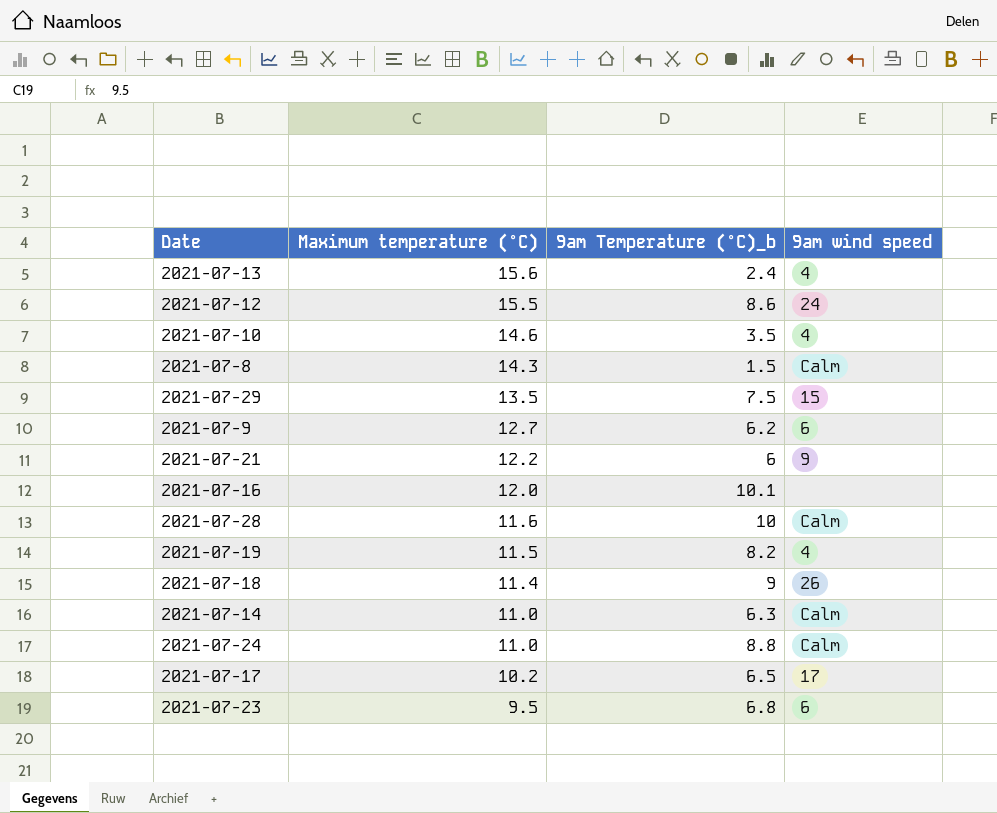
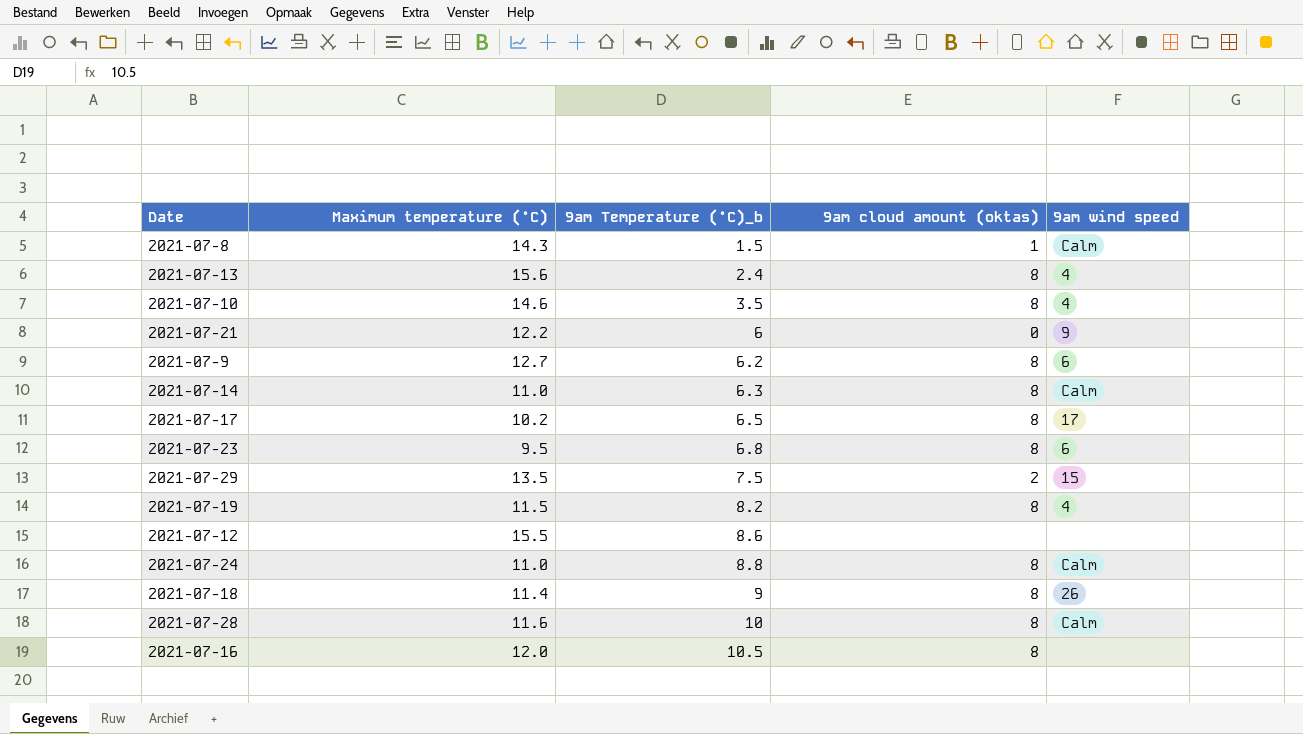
row order: Maximum temperature (°C) descending -> 9am Temperature (°C)_b ascending
column 9am cloud amount (oktas) | position: none -> 4
2021-07-12 | 9am wind speed: 24 -> none
2021-07-16 | 9am Temperature (°C)_b: 10.1 -> 10.5

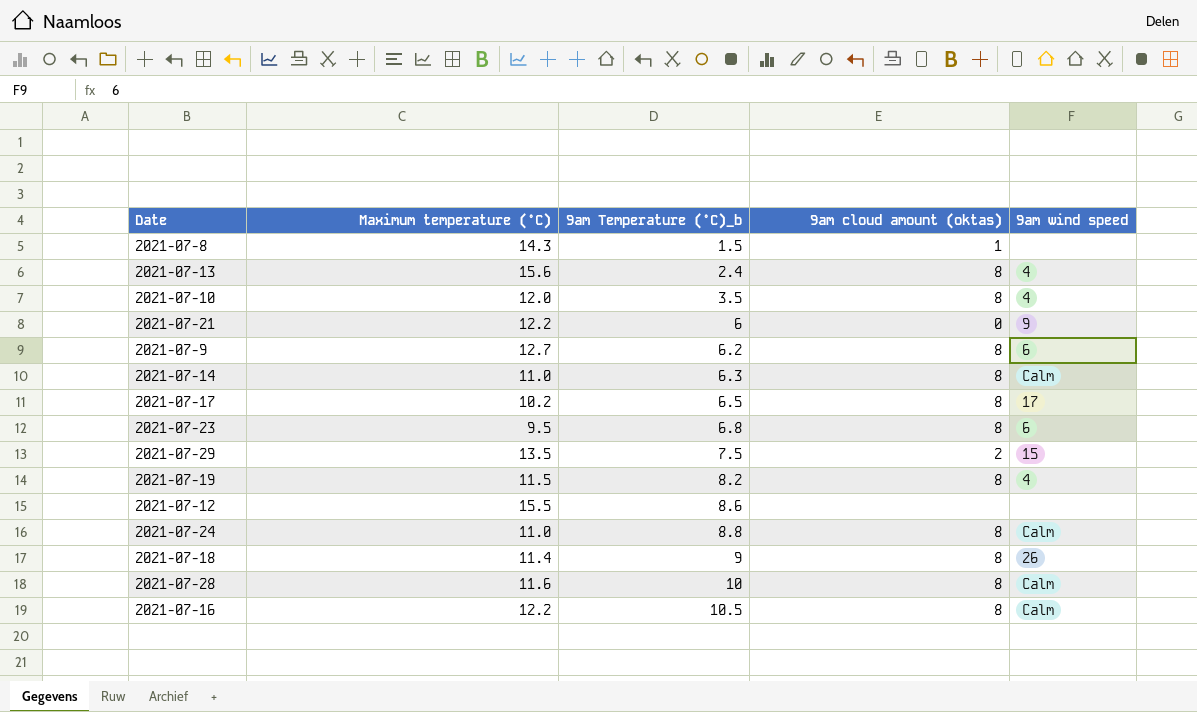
2021-07-8 | 9am wind speed: Calm -> none
2021-07-10 | Maximum temperature (°C): 14.6 -> 12.0
2021-07-16 | Maximum temperature (°C): 12.0 -> 12.2
2021-07-16 | 9am wind speed: none -> Calm

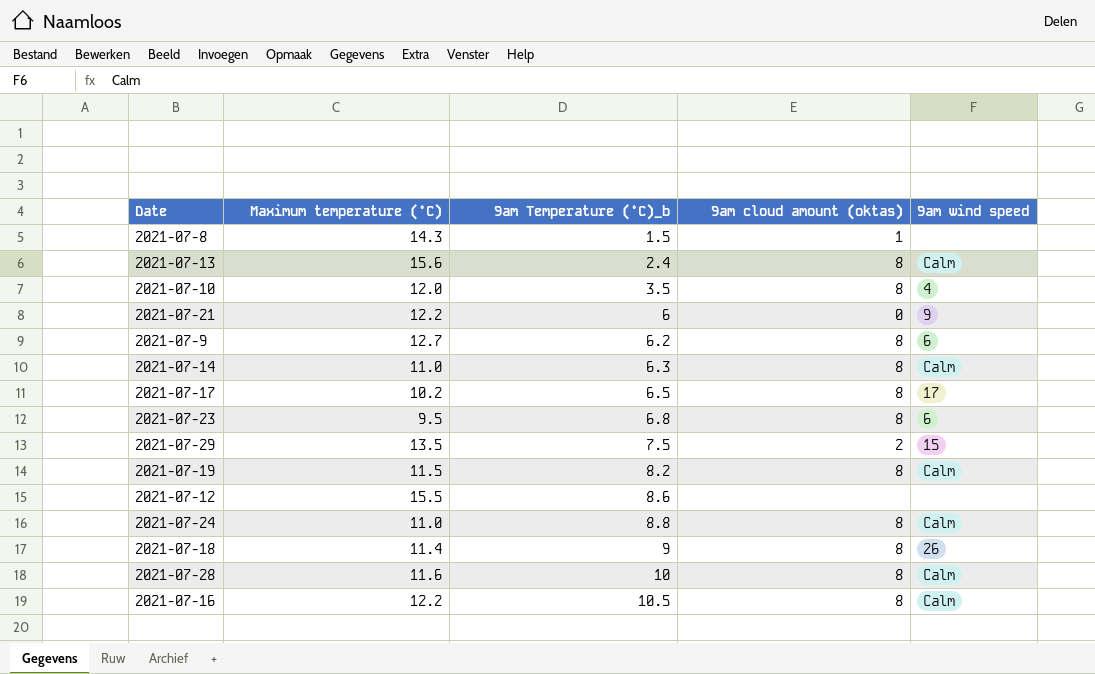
2021-07-13 | 9am wind speed: 4 -> Calm
2021-07-19 | 9am wind speed: 4 -> Calm

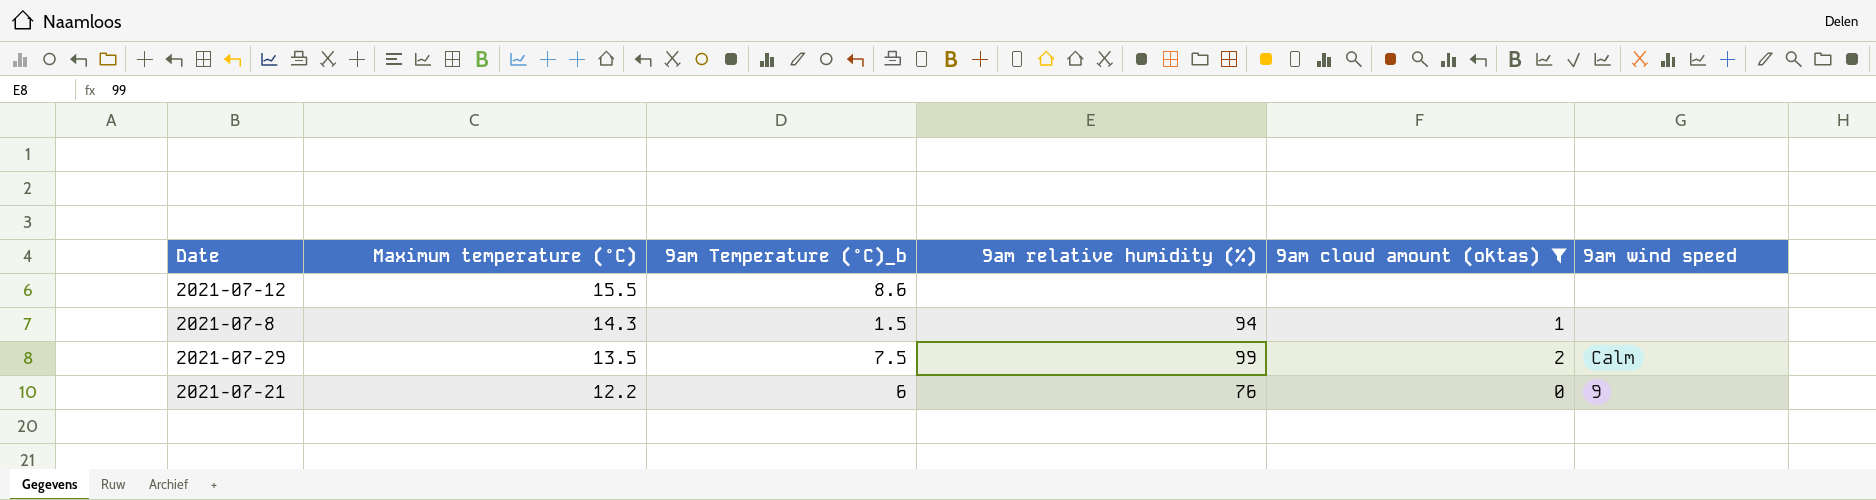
filter: none -> 9am cloud amount (oktas) != 8
row order: 9am Temperature (°C)_b ascending -> Maximum temperature (°C) descending
column 9am relative humidity (%) | position: none -> 4
2021-07-29 | 9am wind speed: 15 -> Calm

